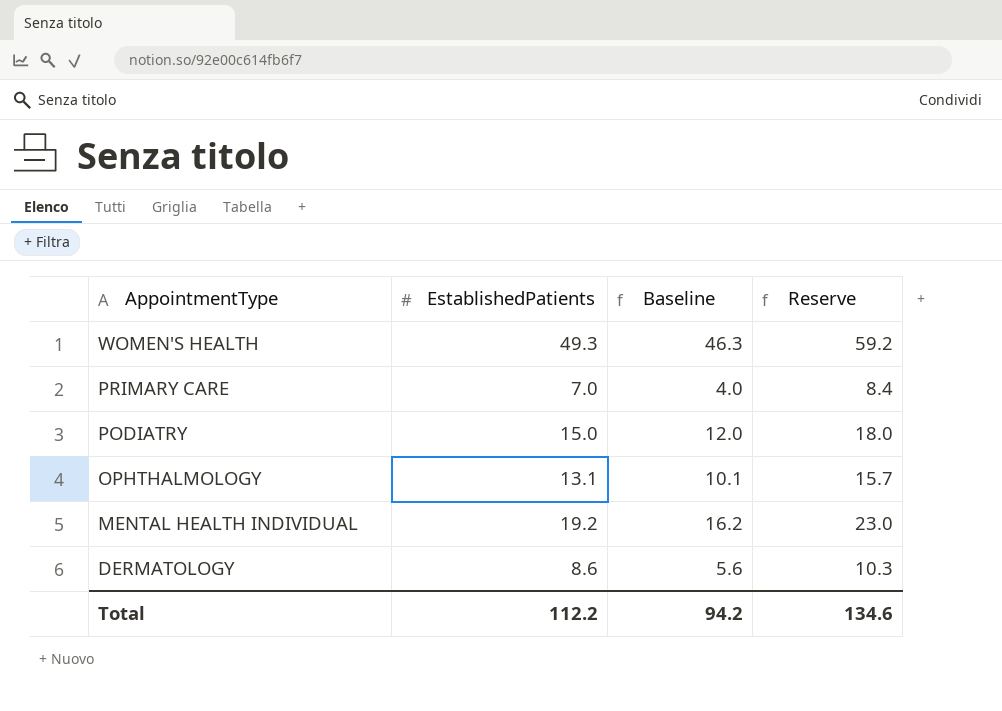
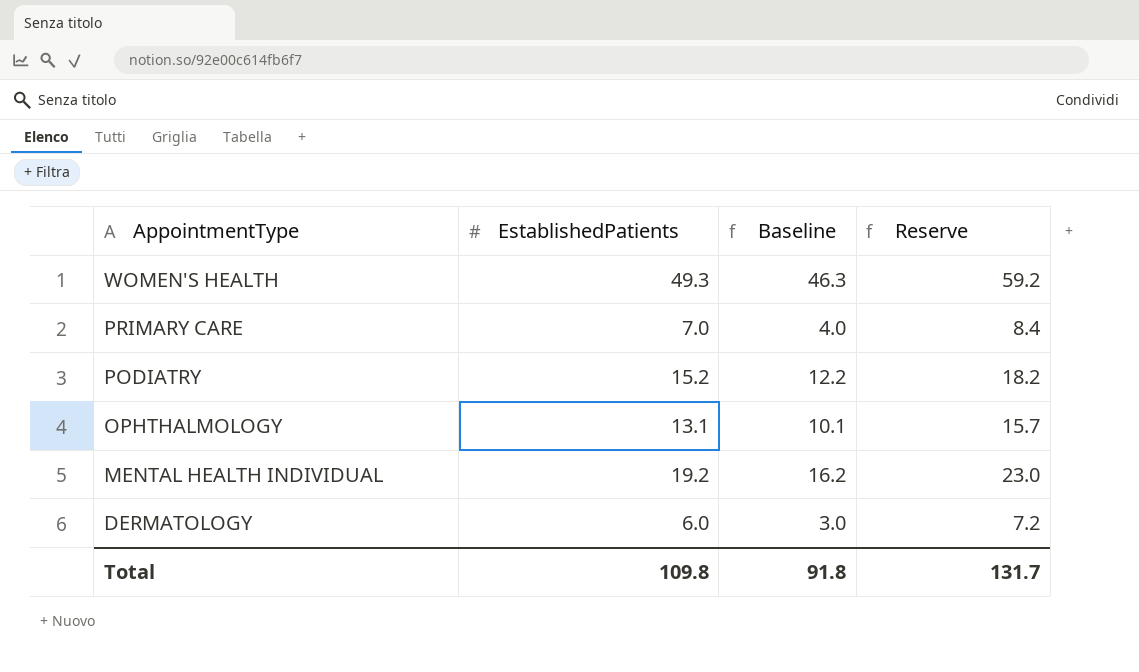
PODIATRY | EstablishedPatients: 15.0 -> 15.2
PODIATRY | Baseline: 12.0 -> 12.2
PODIATRY | Reserve: 18.0 -> 18.2
DERMATOLOGY | EstablishedPatients: 8.6 -> 6.0
DERMATOLOGY | Baseline: 5.6 -> 3.0
DERMATOLOGY | Reserve: 10.3 -> 7.2
Total | EstablishedPatients: 112.2 -> 109.8
Total | Baseline: 94.2 -> 91.8
Total | Reserve: 134.6 -> 131.7

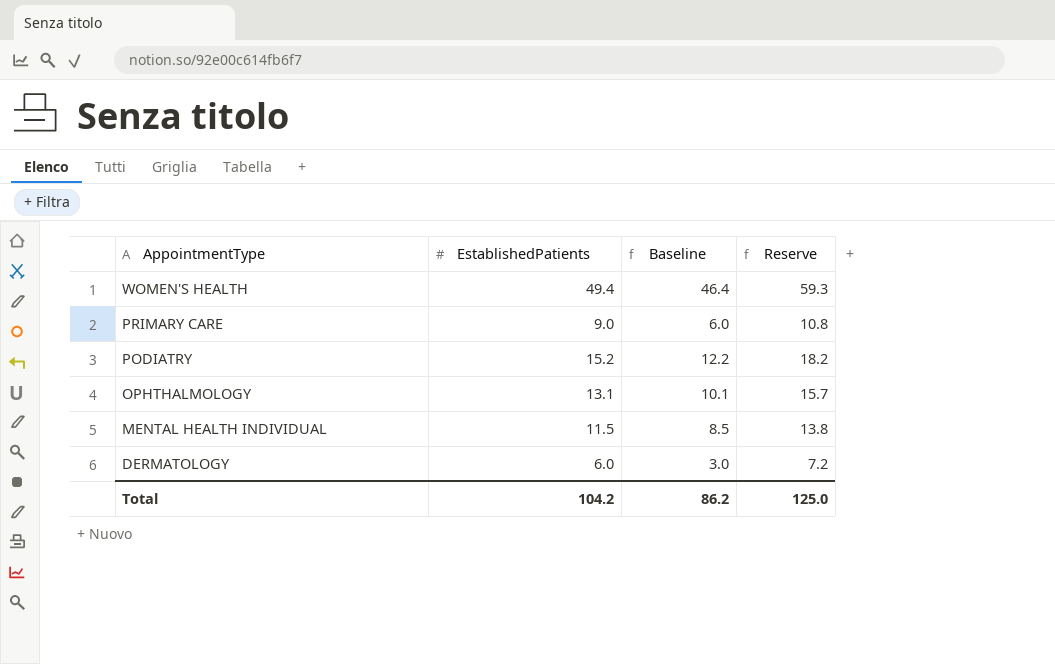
WOMEN'S HEALTH | EstablishedPatients: 49.3 -> 49.4
WOMEN'S HEALTH | Baseline: 46.3 -> 46.4
WOMEN'S HEALTH | Reserve: 59.2 -> 59.3
PRIMARY CARE | EstablishedPatients: 7.0 -> 9.0
PRIMARY CARE | Baseline: 4.0 -> 6.0
PRIMARY CARE | Reserve: 8.4 -> 10.8
MENTAL HEALTH INDIVIDUAL | EstablishedPatients: 19.2 -> 11.5
MENTAL HEALTH INDIVIDUAL | Baseline: 16.2 -> 8.5
MENTAL HEALTH INDIVIDUAL | Reserve: 23.0 -> 13.8
Total | EstablishedPatients: 109.8 -> 104.2
Total | Baseline: 91.8 -> 86.2
Total | Reserve: 131.7 -> 125.0

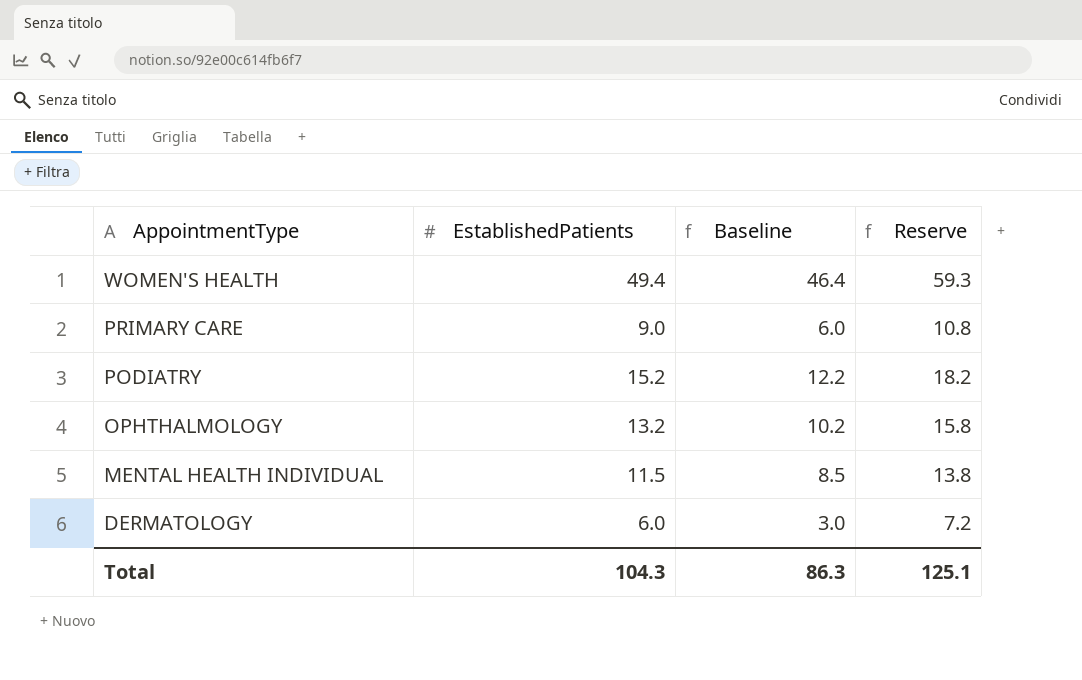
OPHTHALMOLOGY | EstablishedPatients: 13.1 -> 13.2
OPHTHALMOLOGY | Baseline: 10.1 -> 10.2
OPHTHALMOLOGY | Reserve: 15.7 -> 15.8
Total | EstablishedPatients: 104.2 -> 104.3
Total | Baseline: 86.2 -> 86.3
Total | Reserve: 125.0 -> 125.1

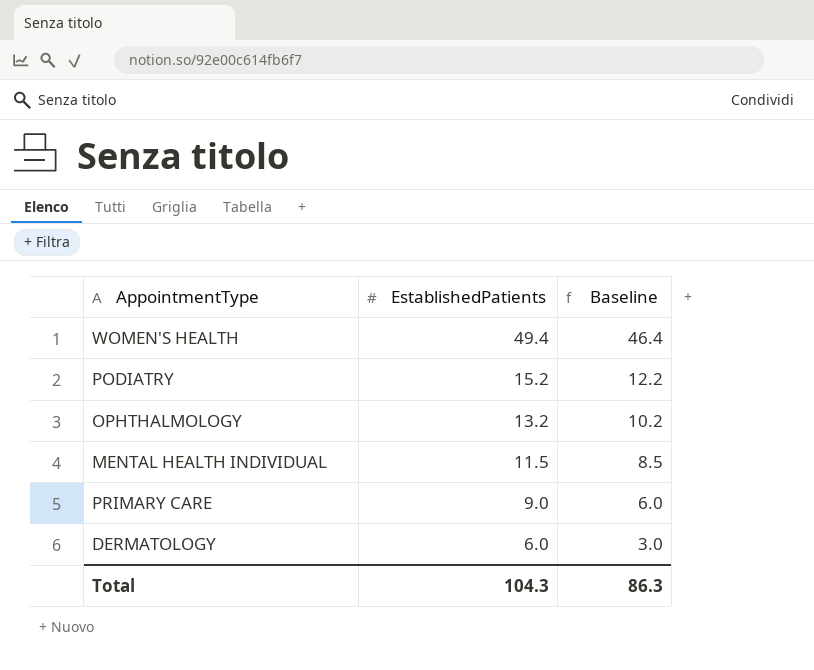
row order: AppointmentType descending -> EstablishedPatients descending
column Reserve | formula: [EstablishedPatients] * 1.2 -> none

